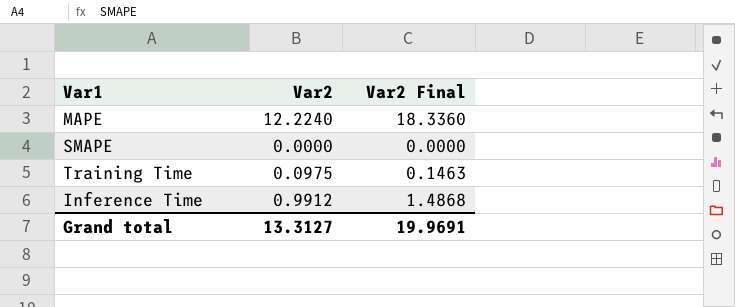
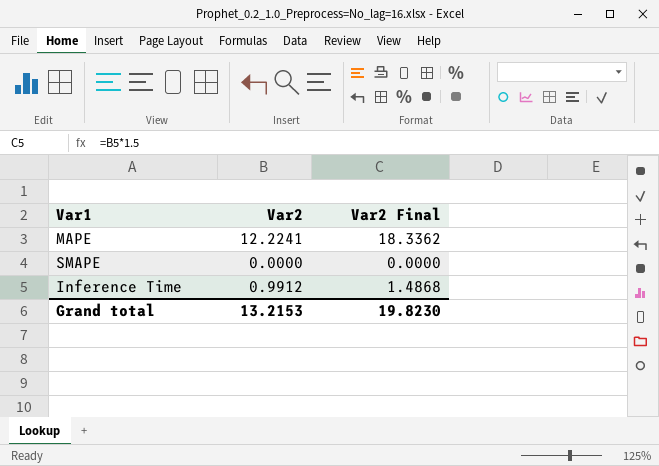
row Training Time: 0.0975 | 0.1463 -> none
MAPE | Var2: 12.2240 -> 12.2241
MAPE | Var2 Final: 18.3360 -> 18.3362
Grand total | Var2: 13.3127 -> 13.2153
Grand total | Var2 Final: 19.9691 -> 19.8230

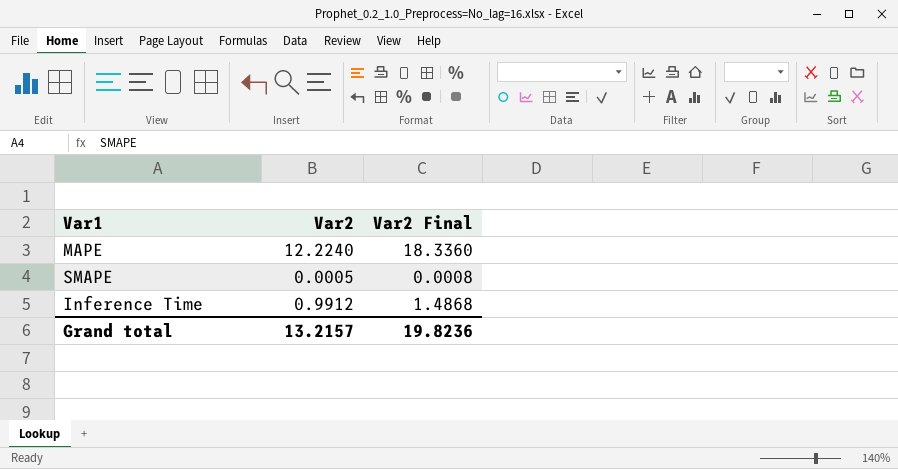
MAPE | Var2: 12.2241 -> 12.2240
MAPE | Var2 Final: 18.3362 -> 18.3360
SMAPE | Var2: 0.0000 -> 0.0005
SMAPE | Var2 Final: 0.0000 -> 0.0008
Grand total | Var2: 13.2153 -> 13.2157
Grand total | Var2 Final: 19.8230 -> 19.8236

